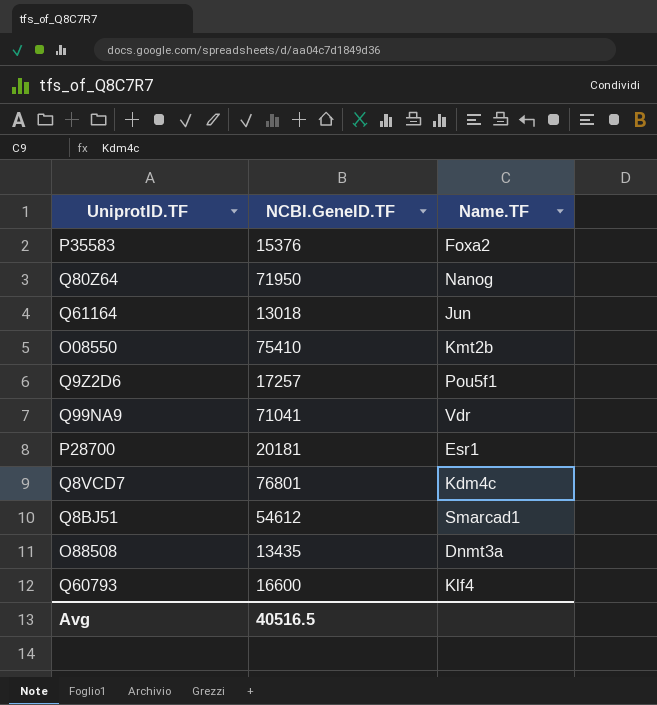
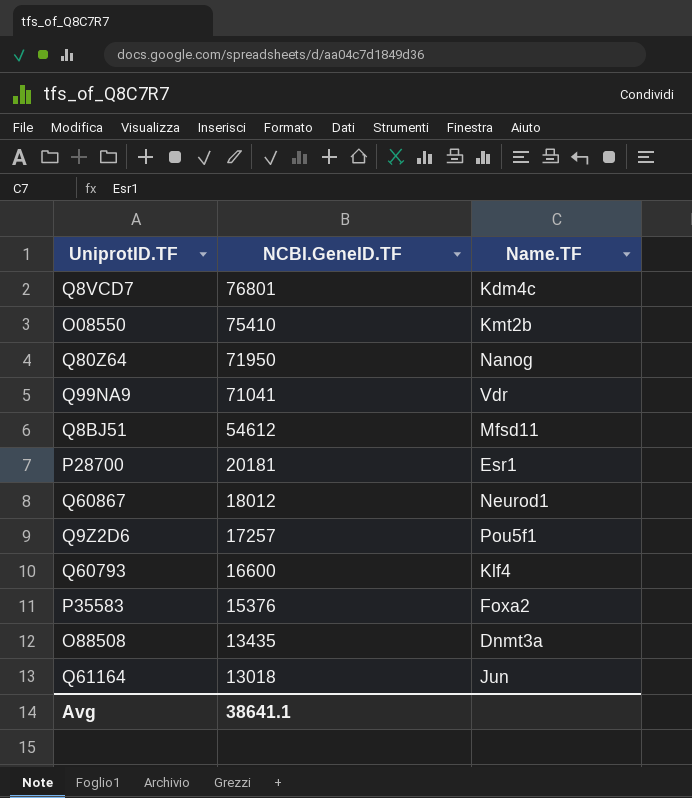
row order: none -> NCBI.GeneID.TF descending
Q8BJ51 | Name.TF: Smarcad1 -> Mfsd11
row Q60867: none -> 18012 | Neurod1
Avg | NCBI.GeneID.TF: 40516.5 -> 38641.1

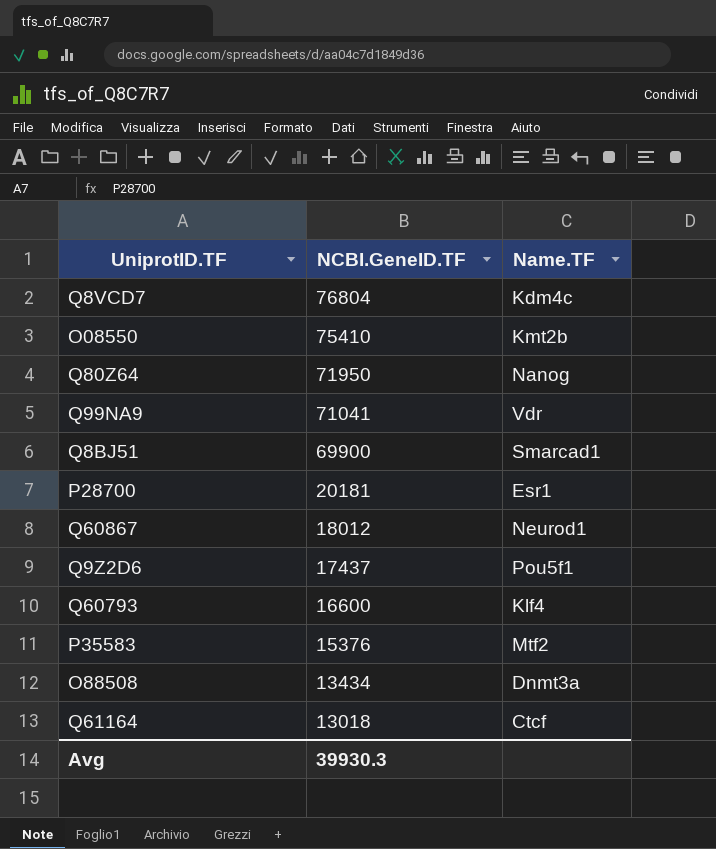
Q8VCD7 | NCBI.GeneID.TF: 76801 -> 76804
Q8BJ51 | NCBI.GeneID.TF: 54612 -> 69900
Q8BJ51 | Name.TF: Mfsd11 -> Smarcad1
Q9Z2D6 | NCBI.GeneID.TF: 17257 -> 17437
P35583 | Name.TF: Foxa2 -> Mtf2
O88508 | NCBI.GeneID.TF: 13435 -> 13434
Q61164 | Name.TF: Jun -> Ctcf
Avg | NCBI.GeneID.TF: 38641.1 -> 39930.3

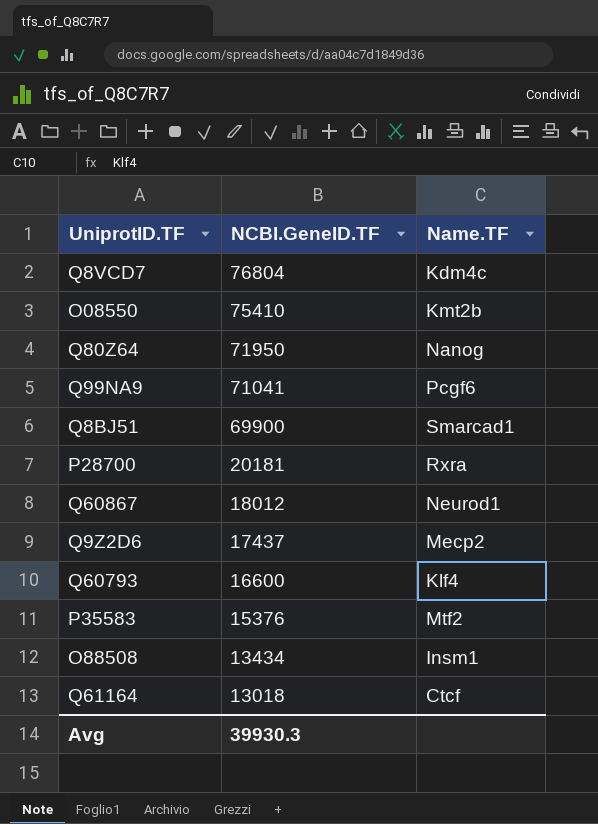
Q99NA9 | Name.TF: Vdr -> Pcgf6
P28700 | Name.TF: Esr1 -> Rxra
Q9Z2D6 | Name.TF: Pou5f1 -> Mecp2
O88508 | Name.TF: Dnmt3a -> Insm1

